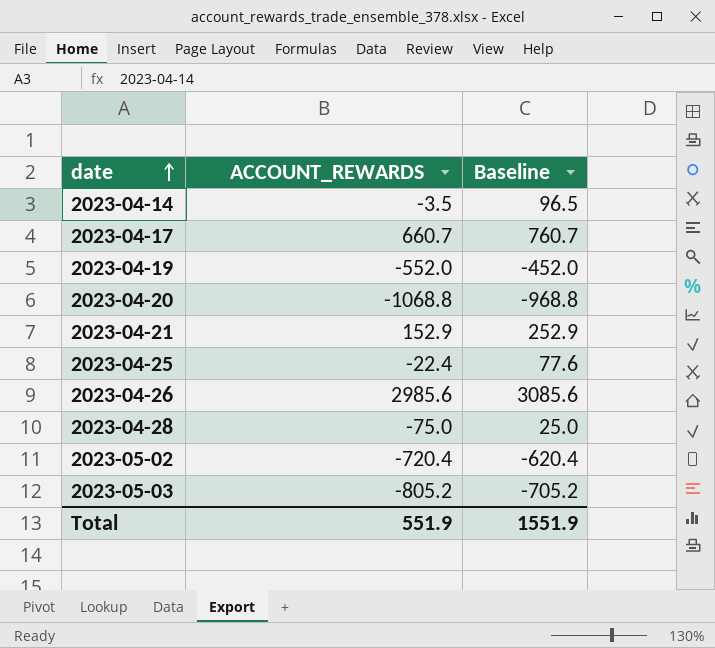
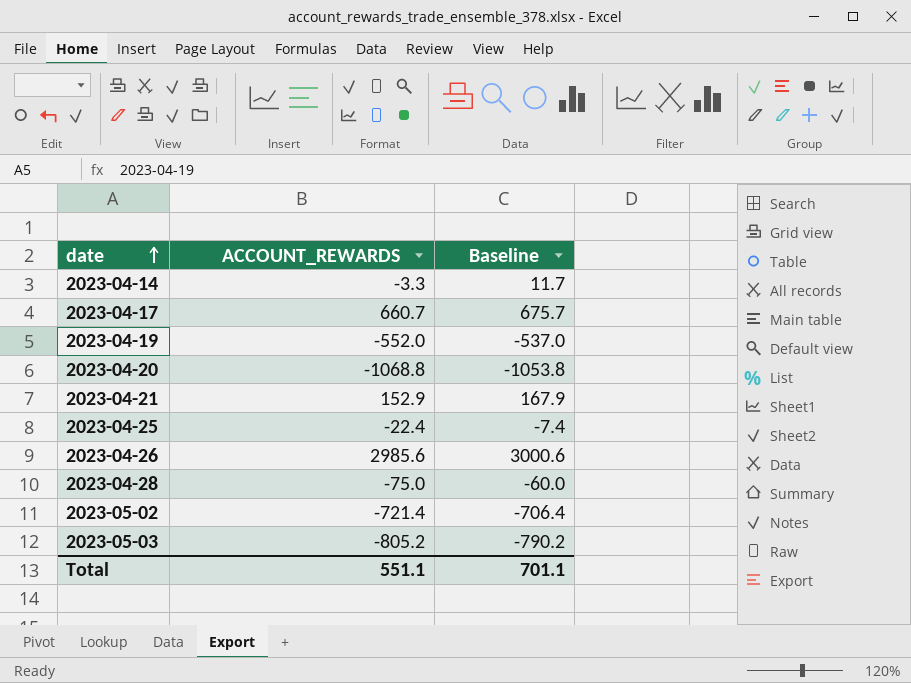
column Baseline | formula: [ACCOUNT_REWARDS] + 100 -> [ACCOUNT_REWARDS] + 15
2023-04-14 | ACCOUNT_REWARDS: -3.5 -> -3.3
2023-05-02 | ACCOUNT_REWARDS: -720.4 -> -721.4
Total | ACCOUNT_REWARDS: 551.9 -> 551.1
Total | Baseline: 1551.9 -> 701.1

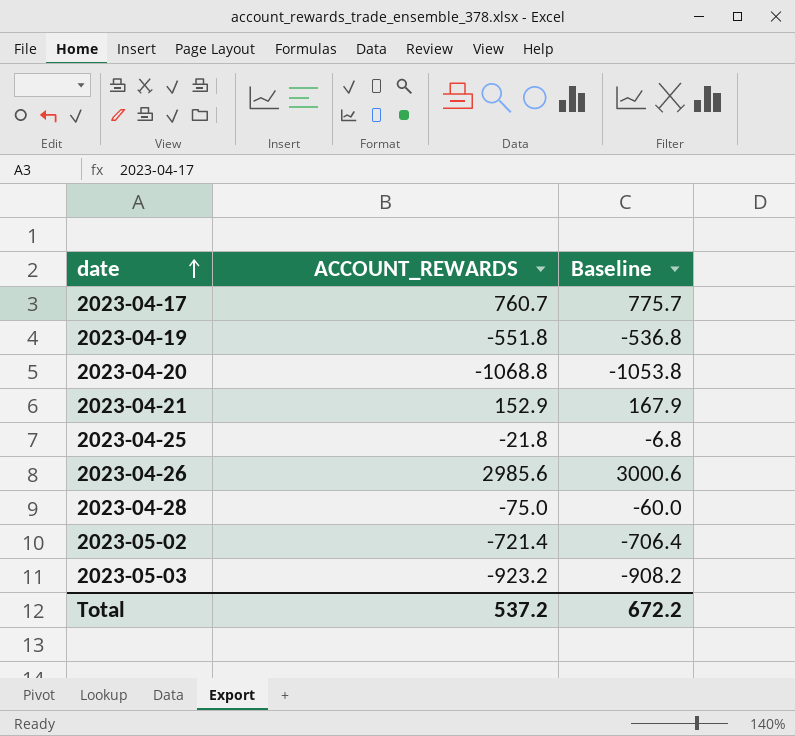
row 2023-04-14: -3.3 | 11.7 -> none
2023-04-17 | ACCOUNT_REWARDS: 660.7 -> 760.7
2023-04-17 | Baseline: 675.7 -> 775.7
2023-04-19 | ACCOUNT_REWARDS: -552.0 -> -551.8
2023-04-19 | Baseline: -537.0 -> -536.8
2023-04-25 | ACCOUNT_REWARDS: -22.4 -> -21.8
2023-04-25 | Baseline: -7.4 -> -6.8
2023-05-03 | ACCOUNT_REWARDS: -805.2 -> -923.2
2023-05-03 | Baseline: -790.2 -> -908.2
Total | ACCOUNT_REWARDS: 551.1 -> 537.2
Total | Baseline: 701.1 -> 672.2

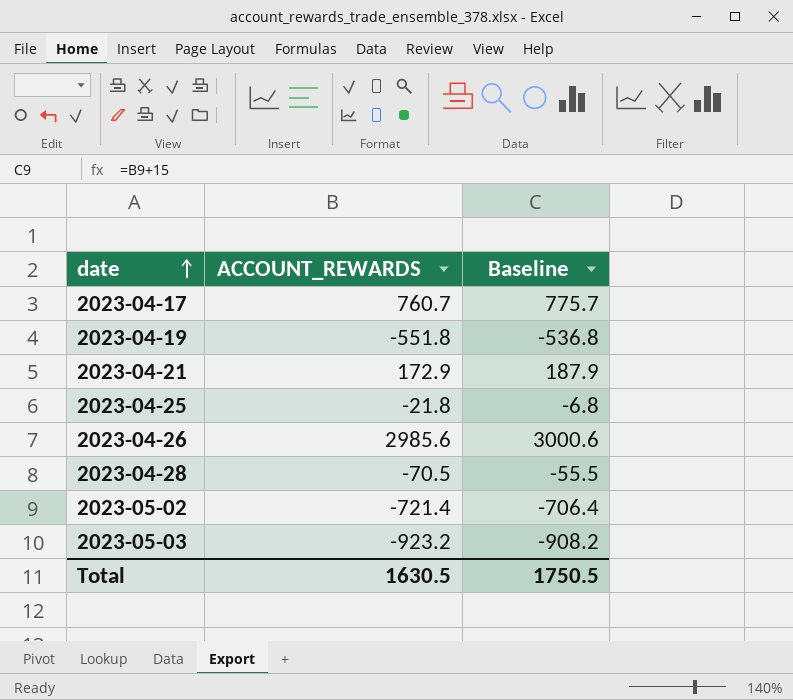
row 2023-04-20: -1068.8 | -1053.8 -> none
2023-04-21 | ACCOUNT_REWARDS: 152.9 -> 172.9
2023-04-21 | Baseline: 167.9 -> 187.9
2023-04-28 | ACCOUNT_REWARDS: -75.0 -> -70.5
2023-04-28 | Baseline: -60.0 -> -55.5
Total | ACCOUNT_REWARDS: 537.2 -> 1630.5
Total | Baseline: 672.2 -> 1750.5

